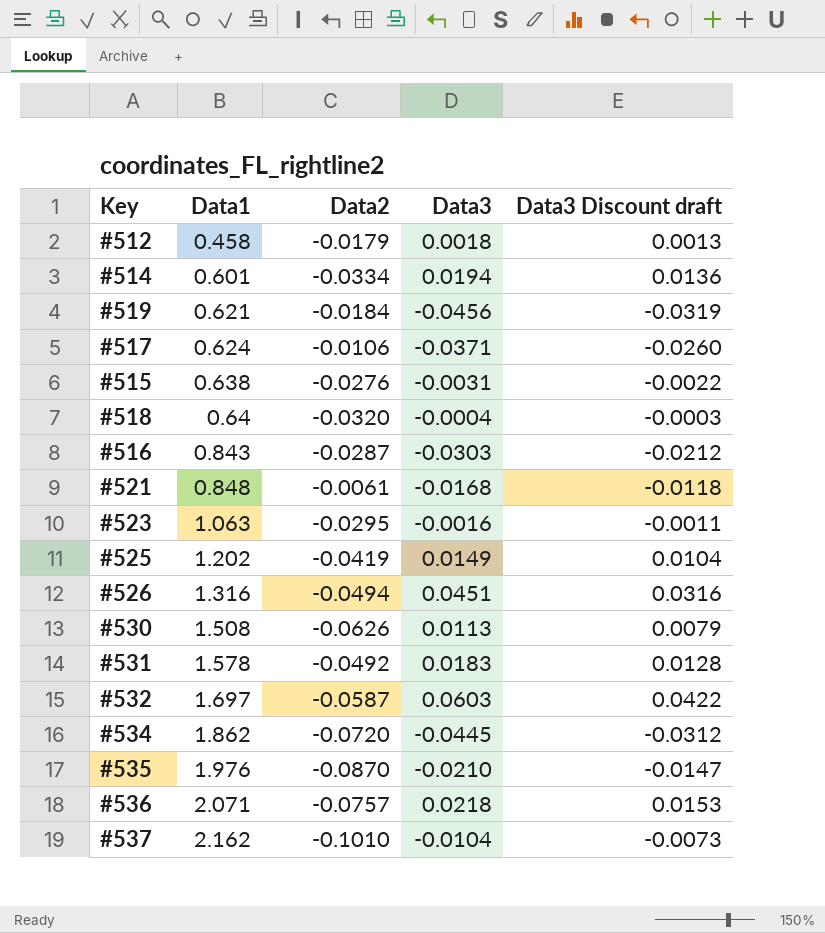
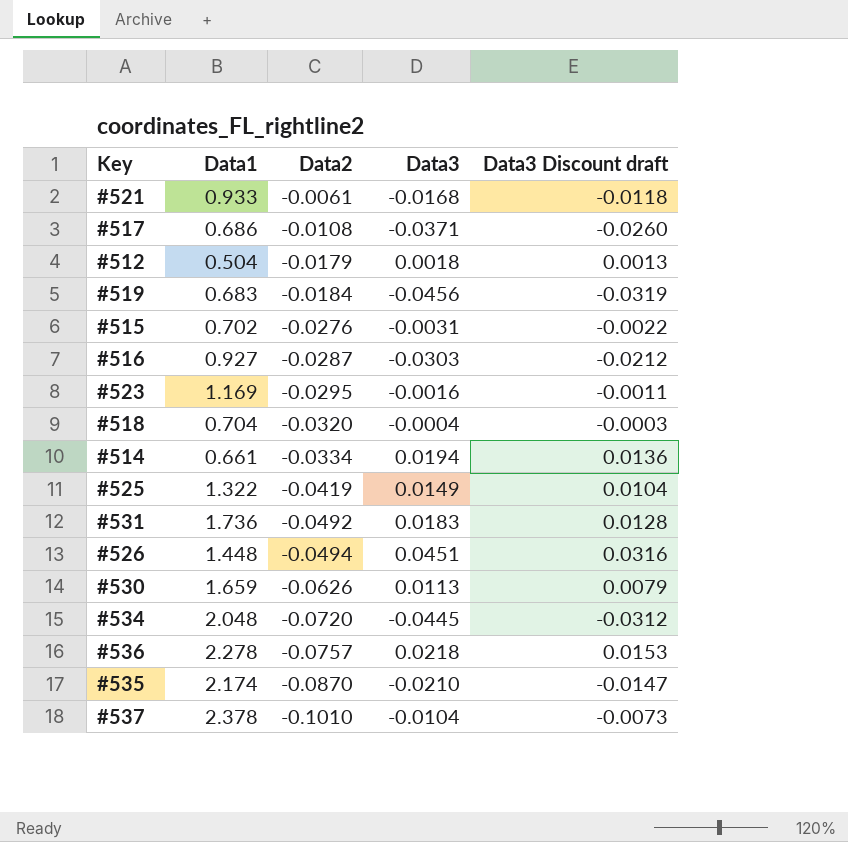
row order: Data1 ascending -> Data2 descending
row #532: 1.697 | -0.0587 | 0.0603 | 0.0422 -> none
#521 | Data1: 0.848 -> 0.933
#517 | Data1: 0.624 -> 0.686
#517 | Data2: -0.0106 -> -0.0108
#512 | Data1: 0.458 -> 0.504
#519 | Data1: 0.621 -> 0.683
#515 | Data1: 0.638 -> 0.702
#516 | Data1: 0.843 -> 0.927
#523 | Data1: 1.063 -> 1.169
#518 | Data1: 0.64 -> 0.704
#514 | Data1: 0.601 -> 0.661
#525 | Data1: 1.202 -> 1.322
#531 | Data1: 1.578 -> 1.736
#526 | Data1: 1.316 -> 1.448
#530 | Data1: 1.508 -> 1.659
#534 | Data1: 1.862 -> 2.048
#536 | Data1: 2.071 -> 2.278
#535 | Data1: 1.976 -> 2.174
#537 | Data1: 2.162 -> 2.378

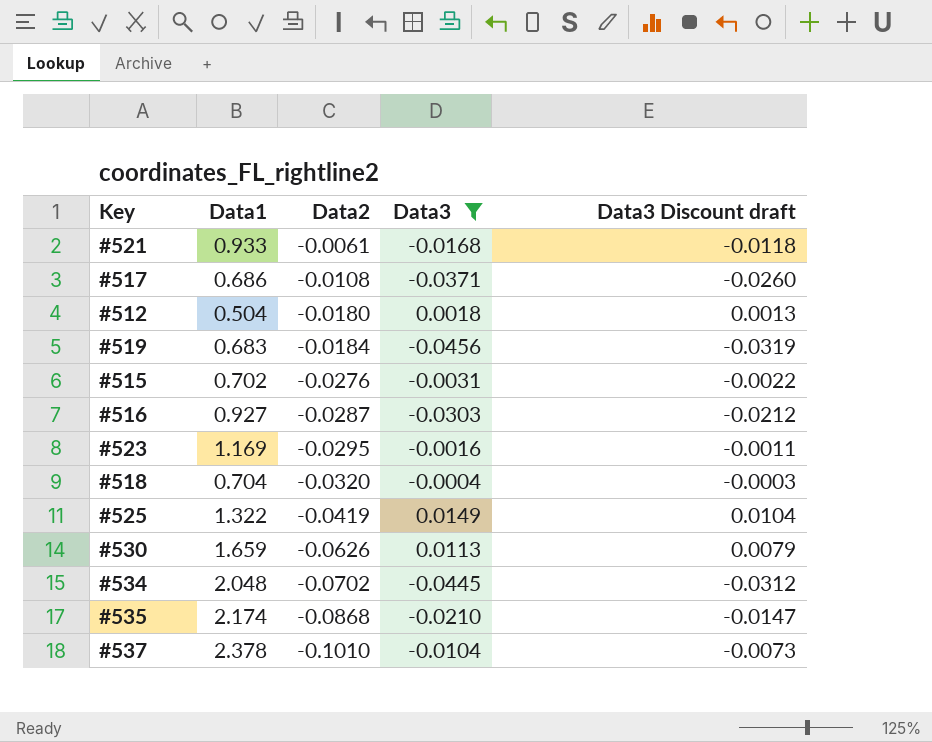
filter: none -> Data3 <= 0.0149
#512 | Data2: -0.0179 -> -0.0180
#534 | Data2: -0.0720 -> -0.0702
#535 | Data2: -0.0870 -> -0.0868

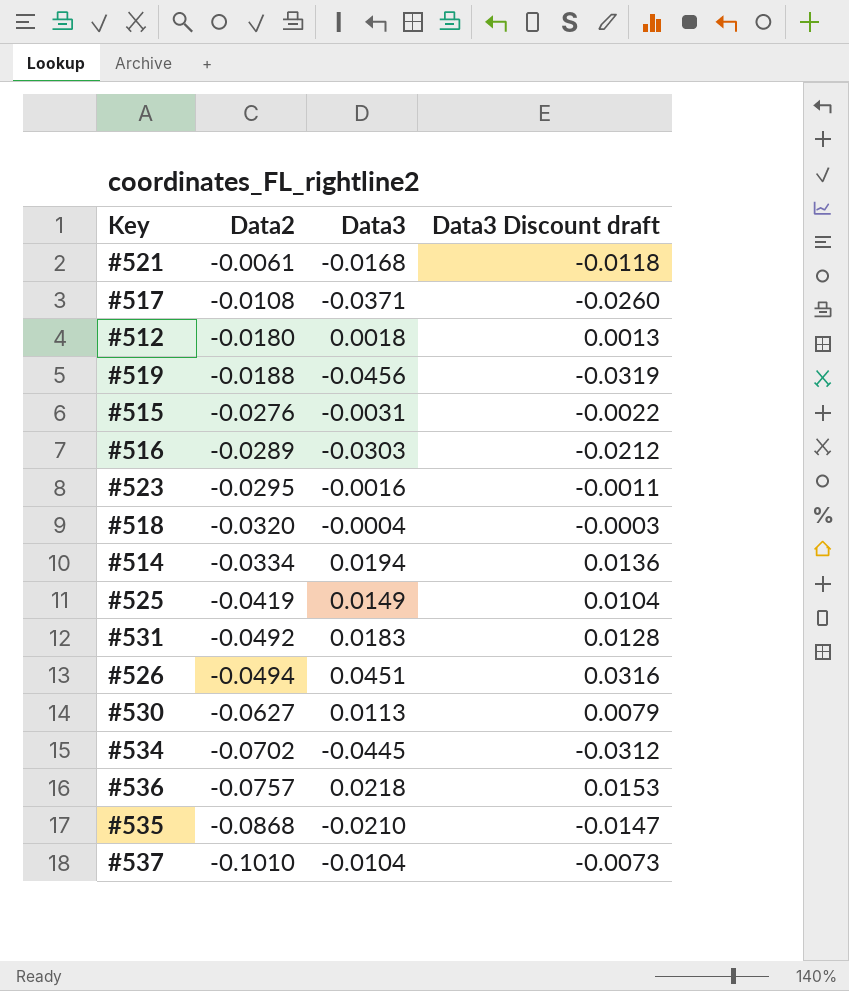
filter: Data3 <= 0.0149 -> none
column Data1 | position: 2 -> none
#519 | Data2: -0.0184 -> -0.0188
#516 | Data2: -0.0287 -> -0.0289
#530 | Data2: -0.0626 -> -0.0627

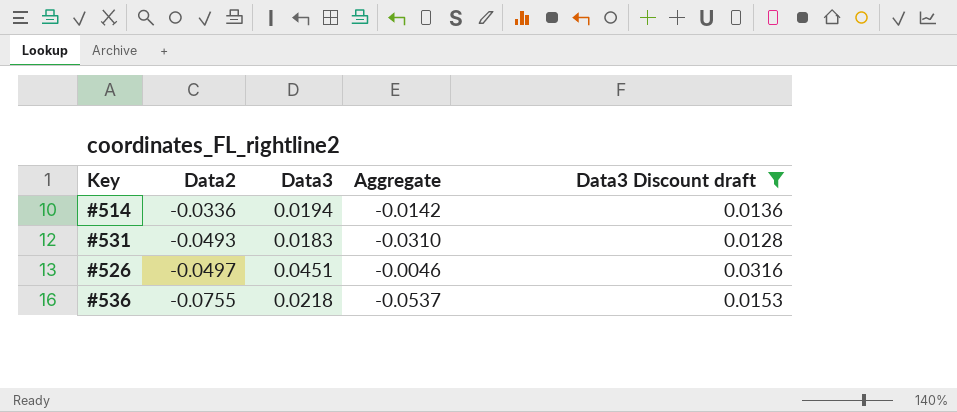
filter: none -> Data3 Discount draft >= 0.0128
column Aggregate | formula: none -> [Data2] + [Data3]
#514 | Data2: -0.0334 -> -0.0336
#531 | Data2: -0.0492 -> -0.0493
#526 | Data2: -0.0494 -> -0.0497
#536 | Data2: -0.0757 -> -0.0755

